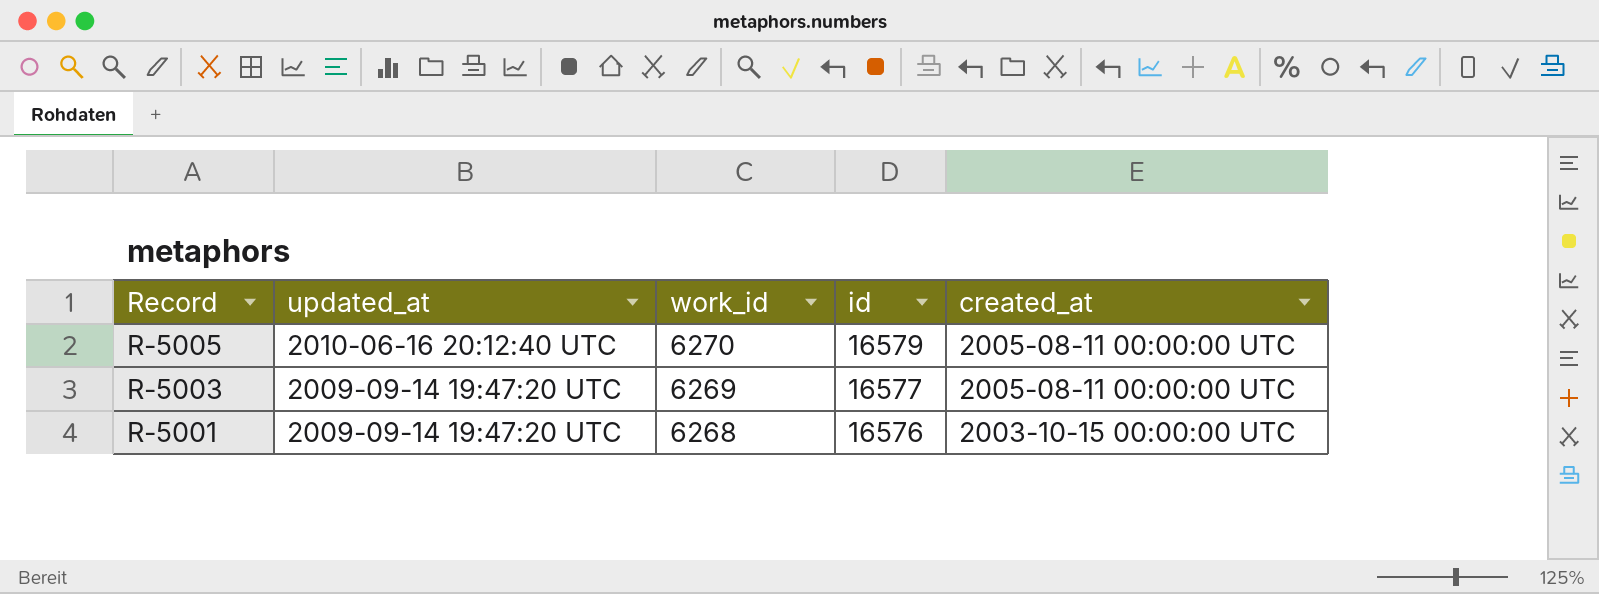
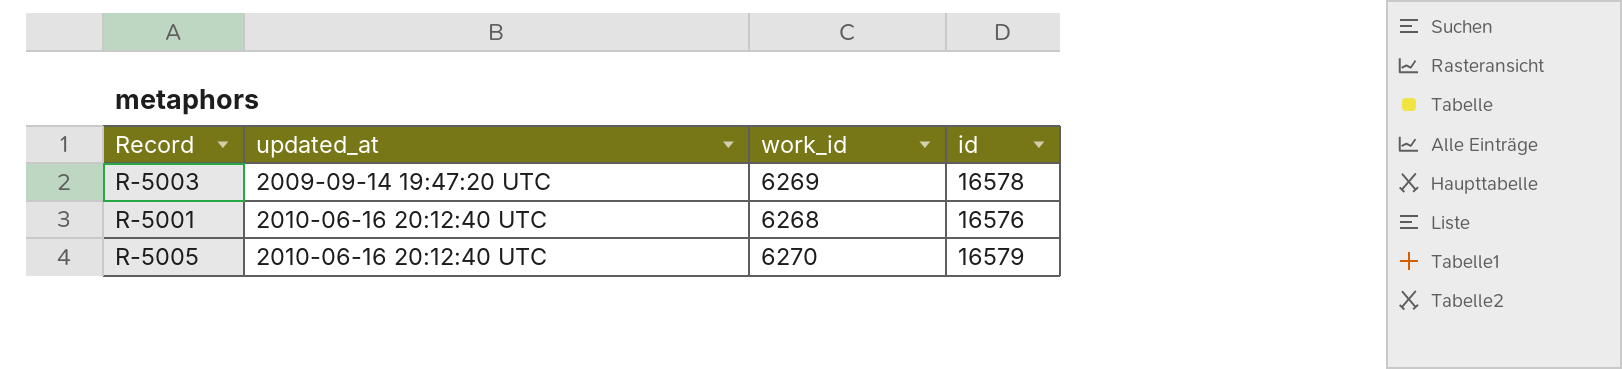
row order: Record descending -> updated_at ascending
column created_at | position: 5 -> none
R-5003 | id: 16577 -> 16578
R-5001 | updated_at: 2009-09-14 19:47:20 UTC -> 2010-06-16 20:12:40 UTC

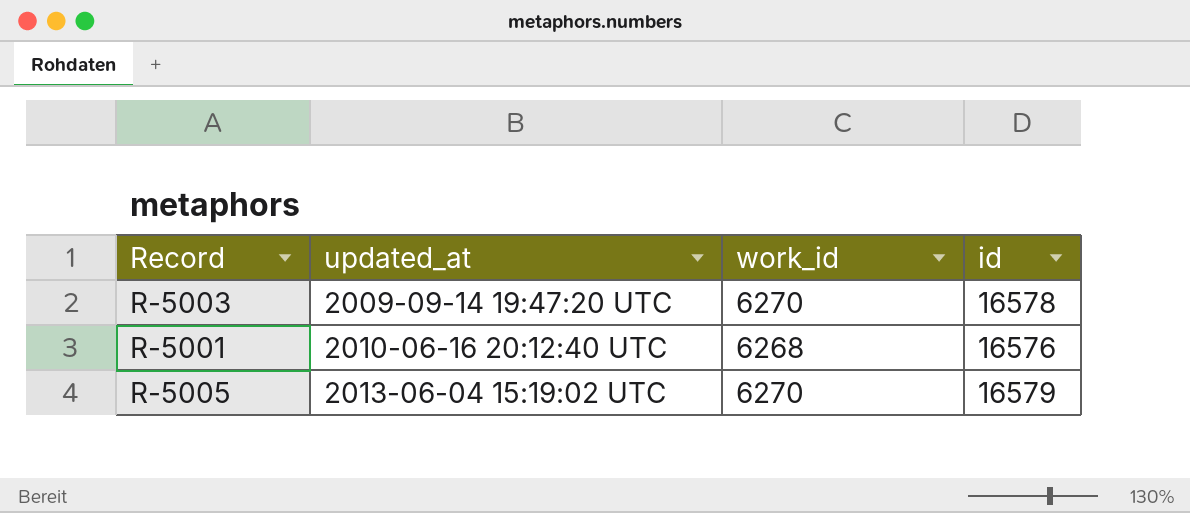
R-5003 | work_id: 6269 -> 6270
R-5005 | updated_at: 2010-06-16 20:12:40 UTC -> 2013-06-04 15:19:02 UTC

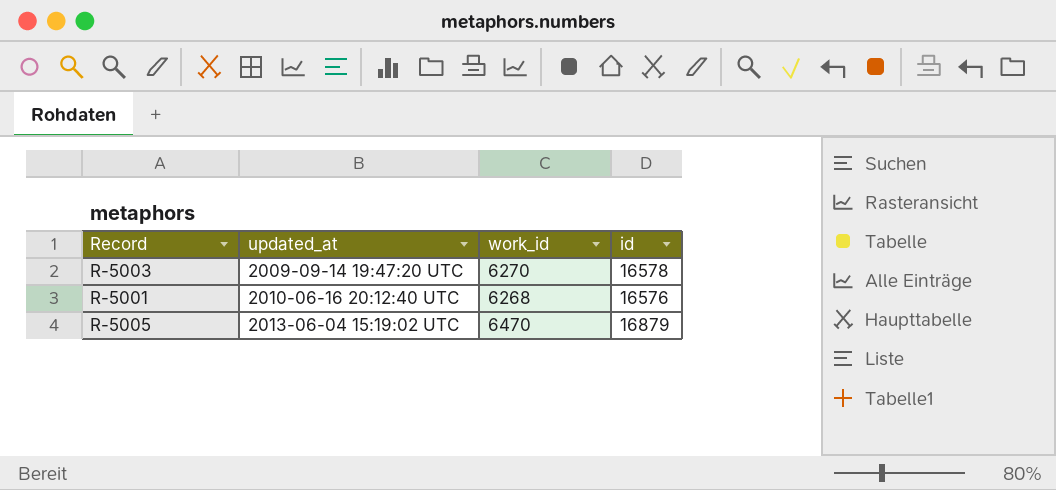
R-5005 | work_id: 6270 -> 6470
R-5005 | id: 16579 -> 16879

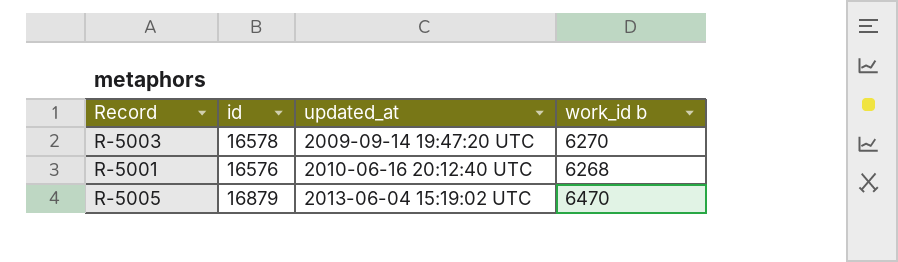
column id | position: 4 -> 2
column name: work_id -> work_id b

